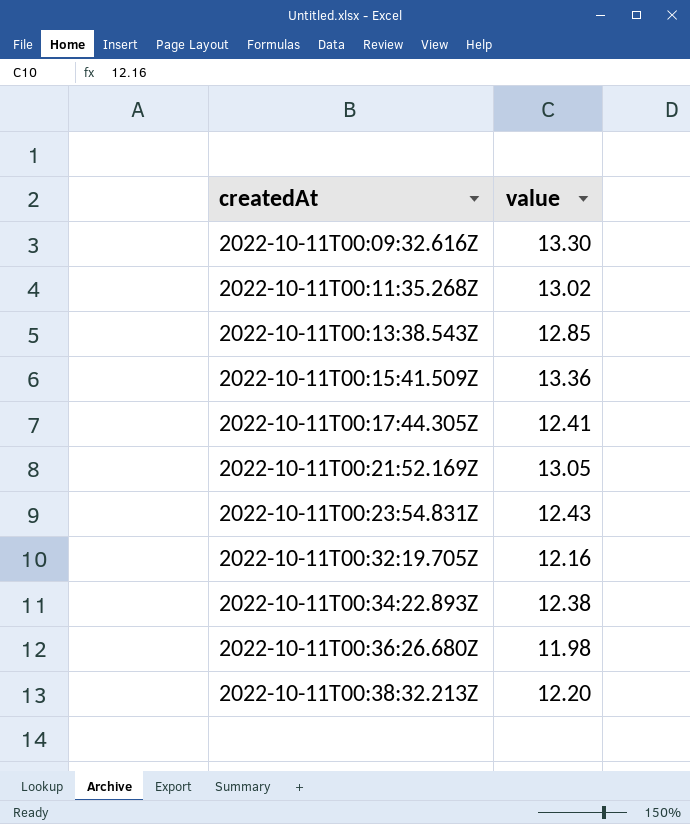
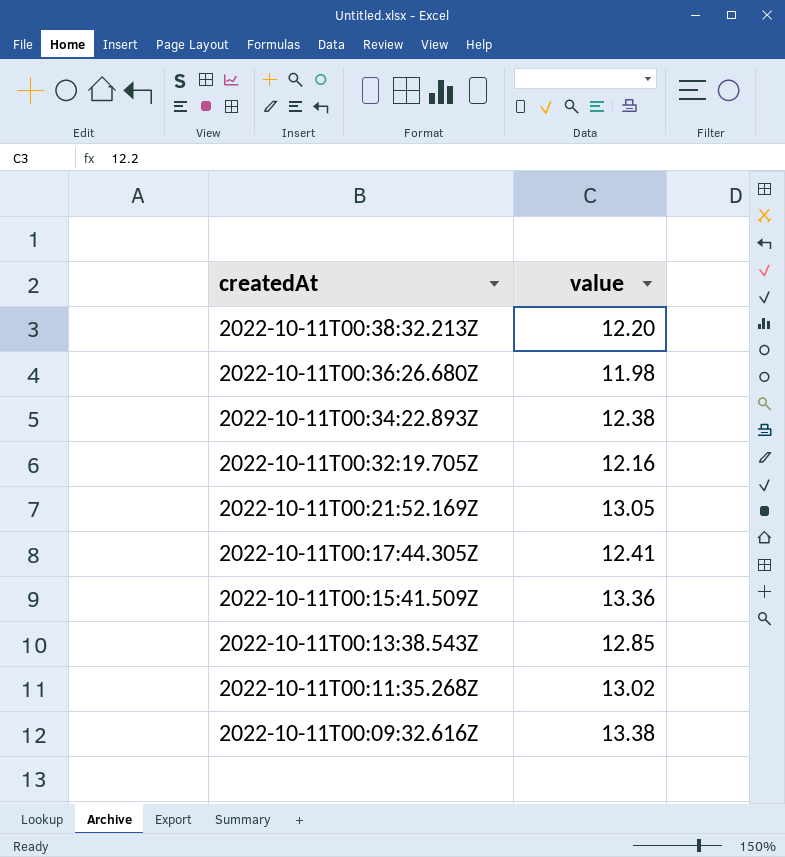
row order: createdAt ascending -> createdAt descending
row 2022-10-11T00:23:54.831Z: 12.43 -> none
2022-10-11T00:09:32.616Z | value: 13.30 -> 13.38

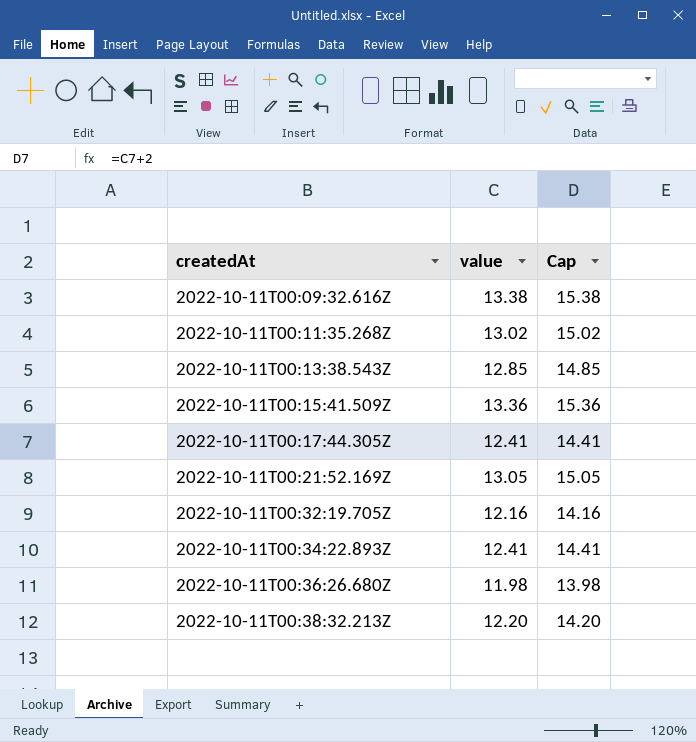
row order: createdAt descending -> createdAt ascending
column Cap | formula: none -> [value] + 2
2022-10-11T00:34:22.893Z | value: 12.38 -> 12.41

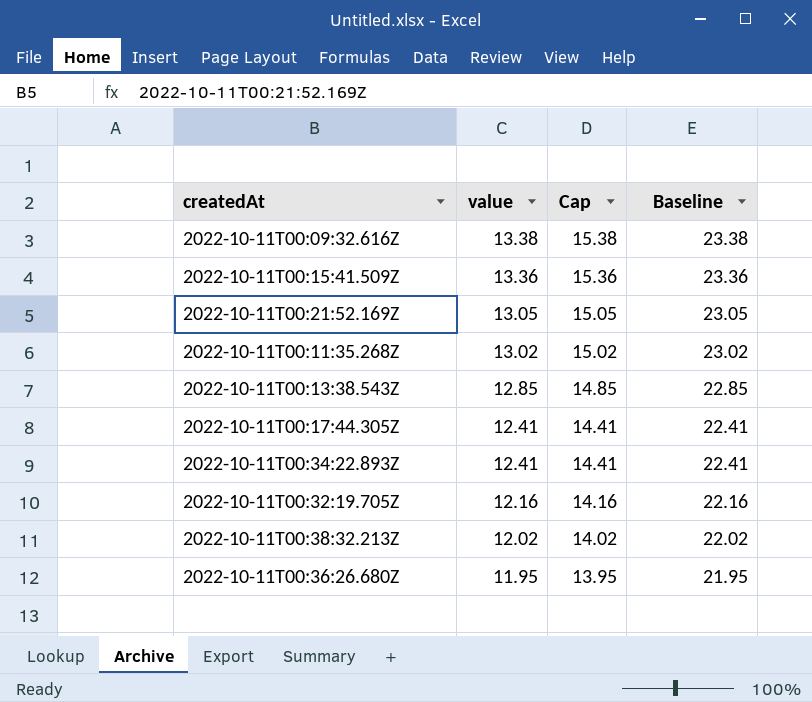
row order: createdAt ascending -> value descending
column Baseline | formula: none -> [value] + 10
2022-10-11T00:38:32.213Z | value: 12.20 -> 12.02
2022-10-11T00:38:32.213Z | Cap: 14.20 -> 14.02
2022-10-11T00:36:26.680Z | value: 11.98 -> 11.95
2022-10-11T00:36:26.680Z | Cap: 13.98 -> 13.95

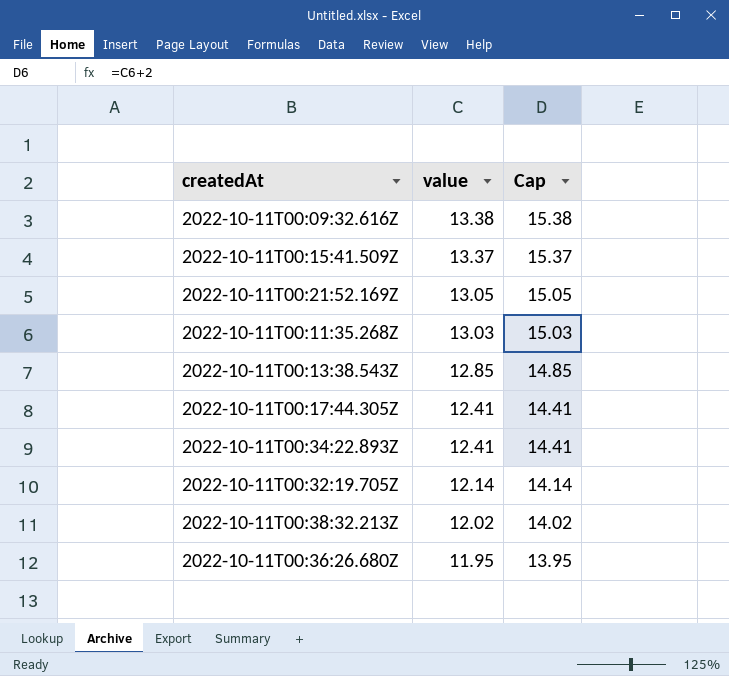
column Baseline | formula: [value] + 10 -> none
2022-10-11T00:15:41.509Z | value: 13.36 -> 13.37
2022-10-11T00:15:41.509Z | Cap: 15.36 -> 15.37
2022-10-11T00:11:35.268Z | value: 13.02 -> 13.03
2022-10-11T00:11:35.268Z | Cap: 15.02 -> 15.03
2022-10-11T00:32:19.705Z | value: 12.16 -> 12.14
2022-10-11T00:32:19.705Z | Cap: 14.16 -> 14.14

